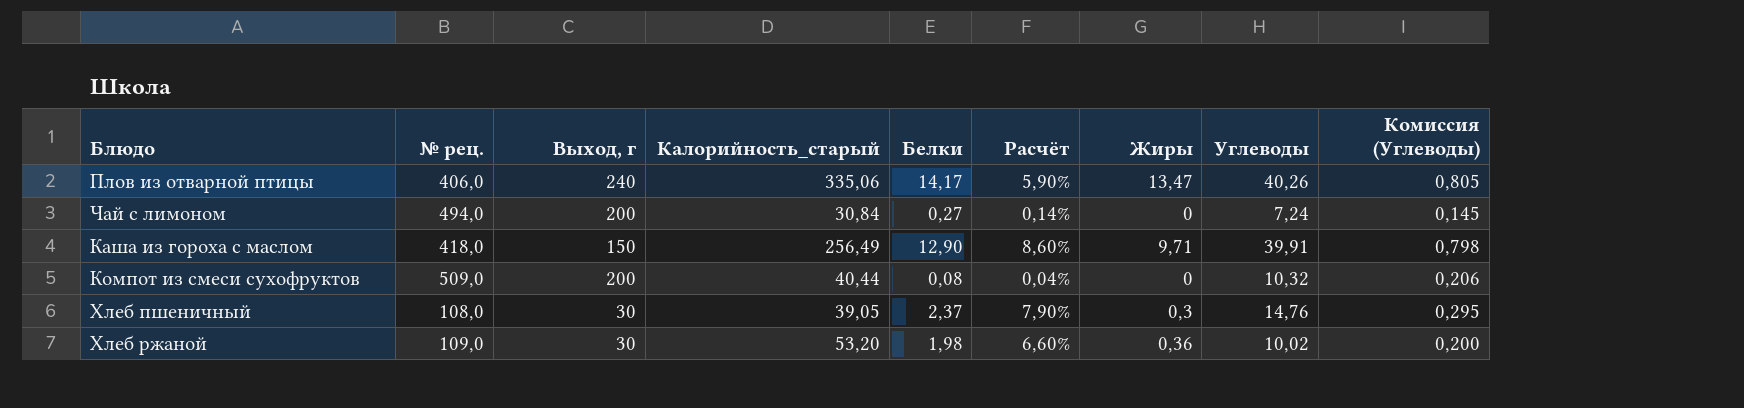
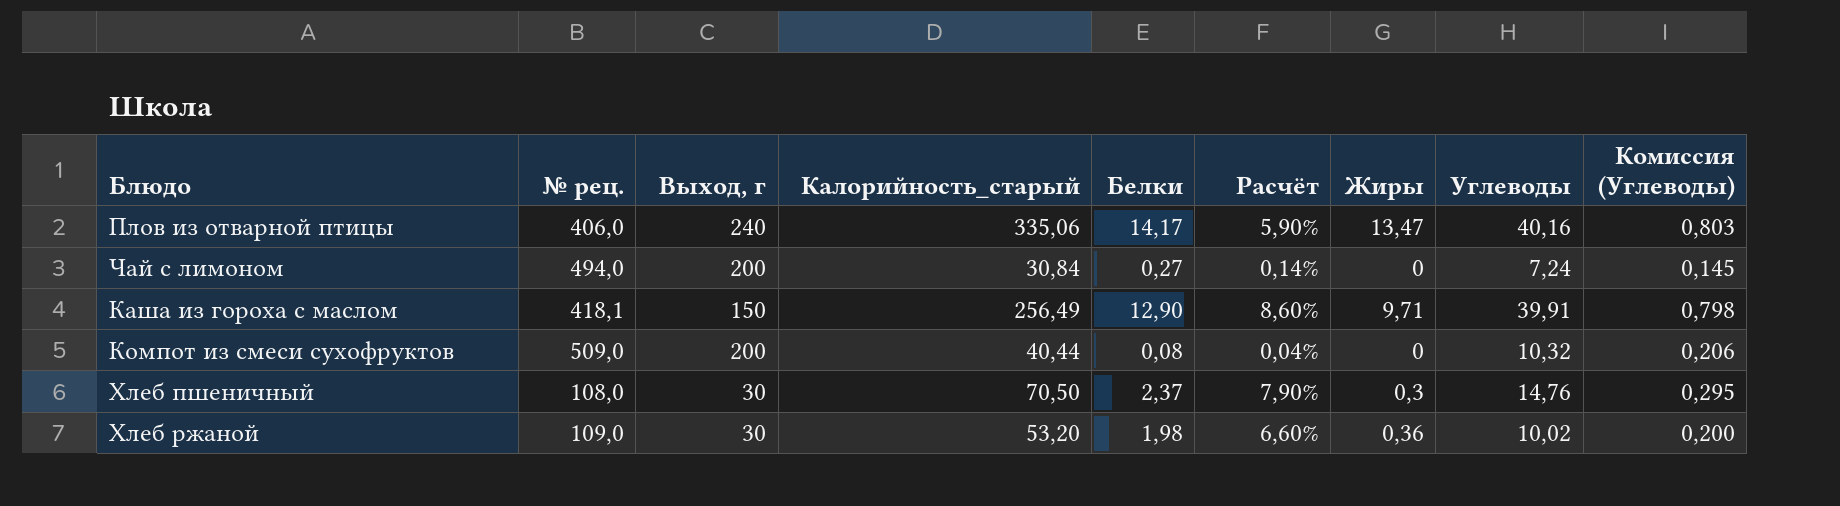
Плов из отварной птицы | Углеводы: 40,26 -> 40,16
Плов из отварной птицы | Комиссия (Углеводы): 0,805 -> 0,803
Каша из гороха с маслом | № рец.: 418,0 -> 418,1
Хлеб пшеничный | Калорийность_старый: 39,05 -> 70,50

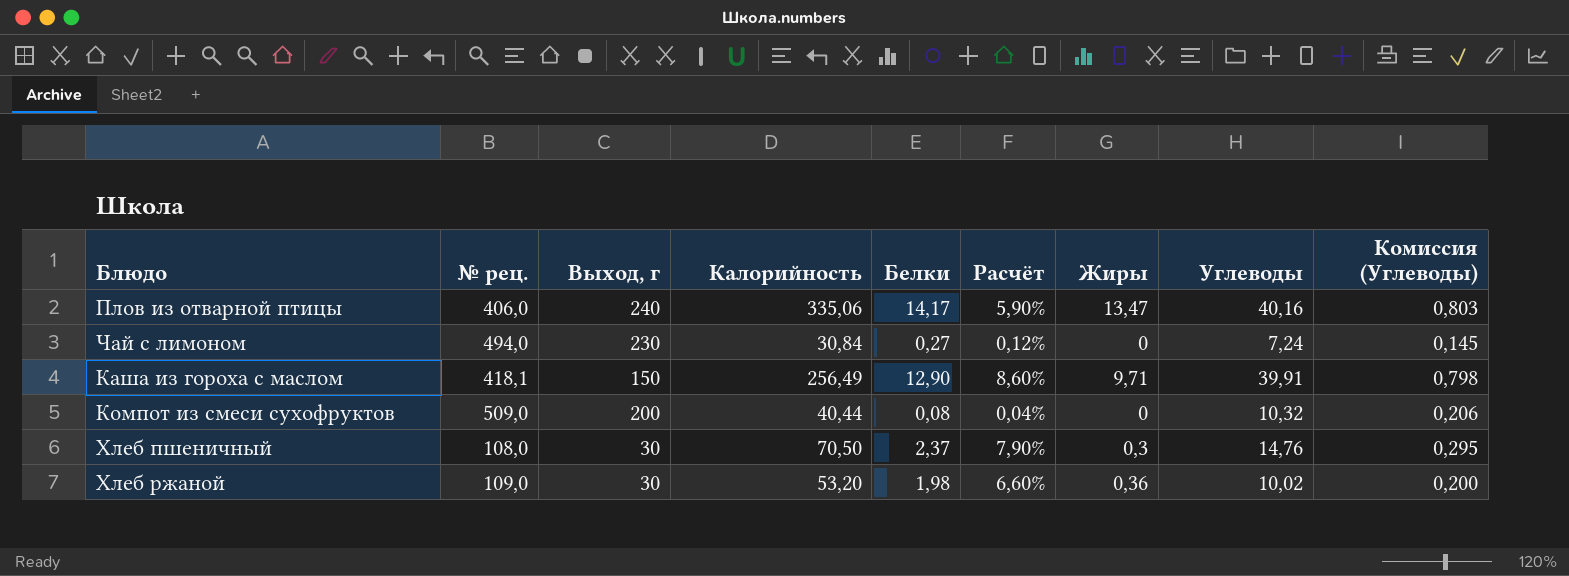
column name: Калорийность_старый -> Калорийность
Чай с лимоном | Выход, г: 200 -> 230
Чай с лимоном | Расчёт: 0,14% -> 0,12%

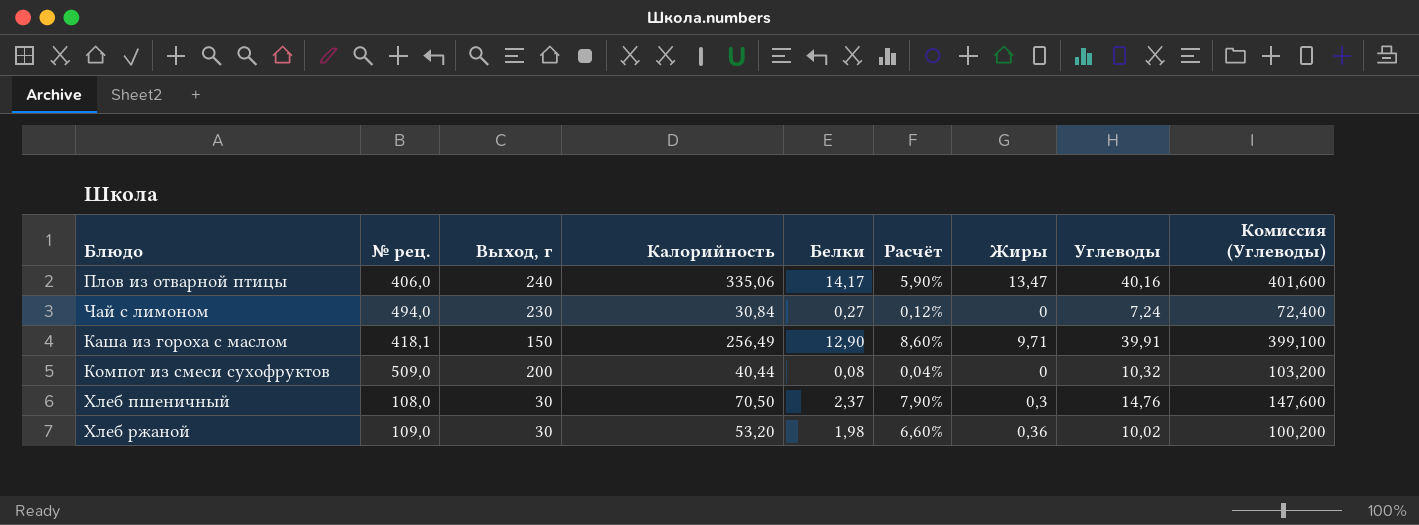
column Комиссия (Углеводы) | formula: [Углеводы] * 0,02 -> [Углеводы] * 10

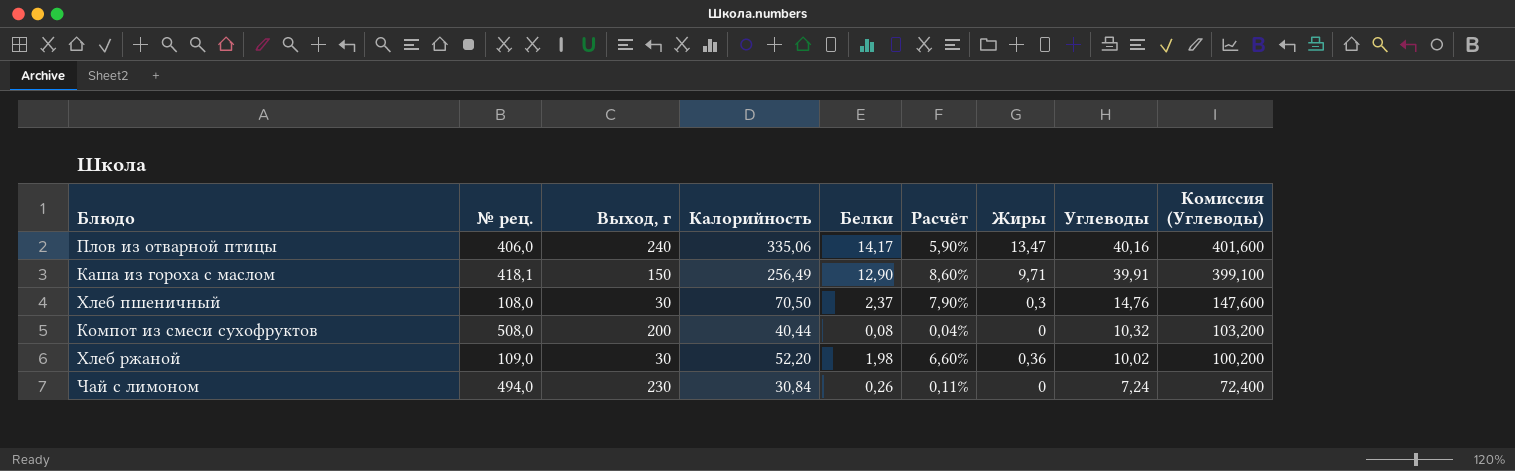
row order: none -> Углеводы descending
Компот из смеси сухофруктов | № рец.: 509,0 -> 508,0
Хлеб ржаной | Калорийность: 53,20 -> 52,20
Чай с лимоном | Белки: 0,27 -> 0,26
Чай с лимоном | Расчёт: 0,12% -> 0,11%

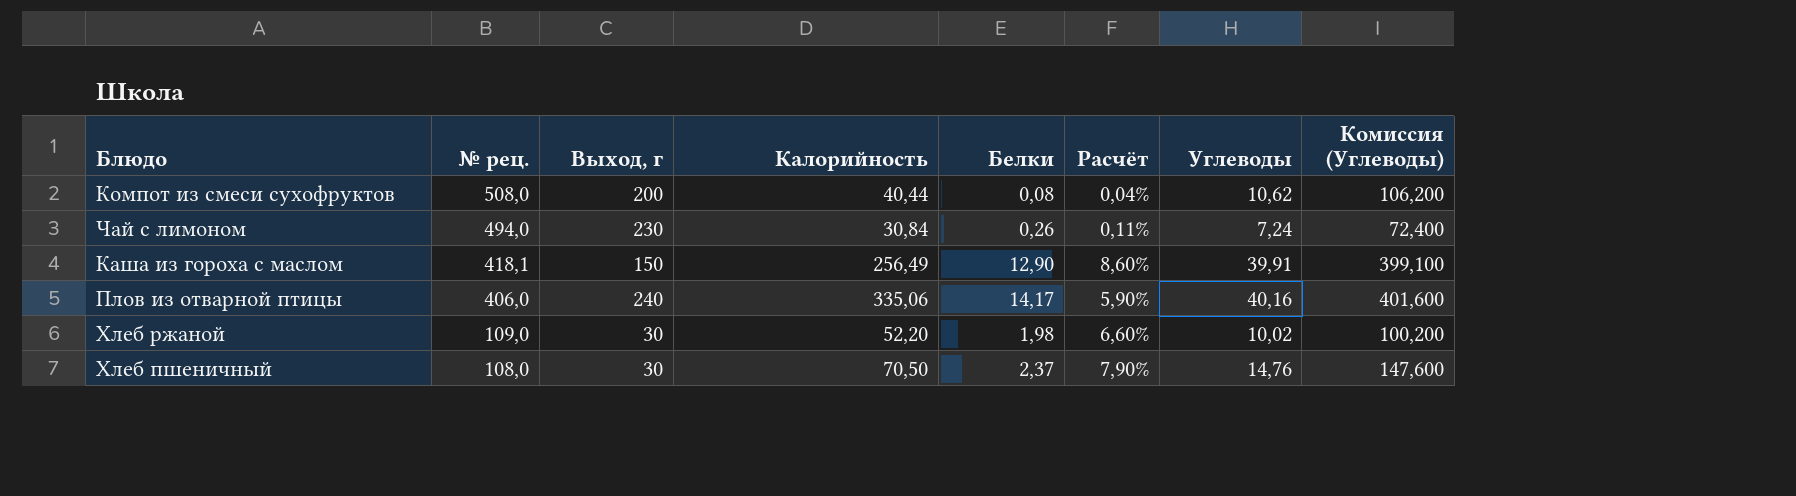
row order: Углеводы descending -> № рец. descending
column Жиры | position: 7 -> none
Компот из смеси сухофруктов | Углеводы: 10,32 -> 10,62
Компот из смеси сухофруктов | Комиссия (Углеводы): 103,200 -> 106,200

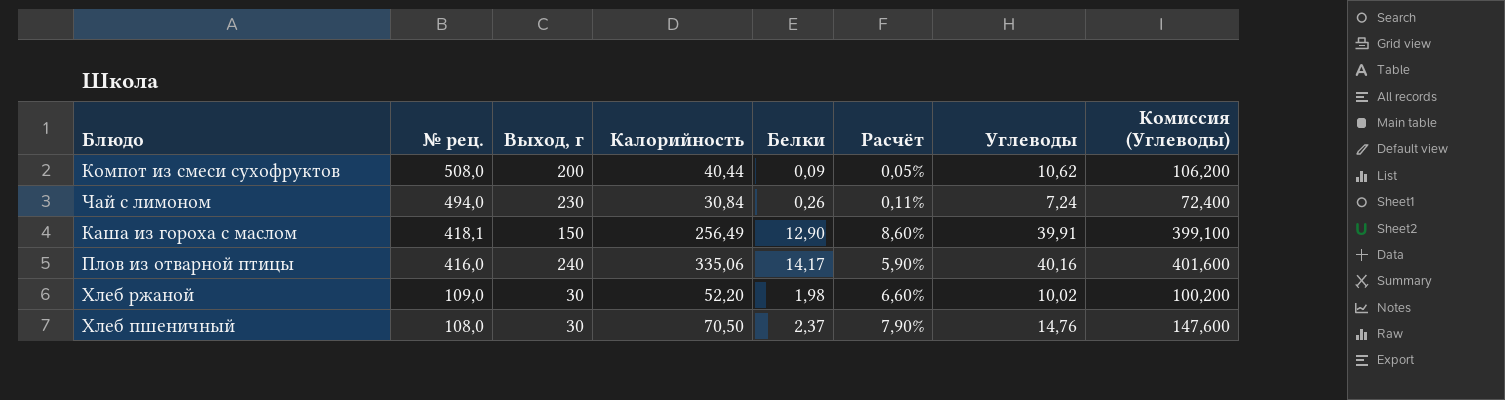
Компот из смеси сухофруктов | Белки: 0,08 -> 0,09
Компот из смеси сухофруктов | Расчёт: 0,04% -> 0,05%
Плов из отварной птицы | № рец.: 406,0 -> 416,0

